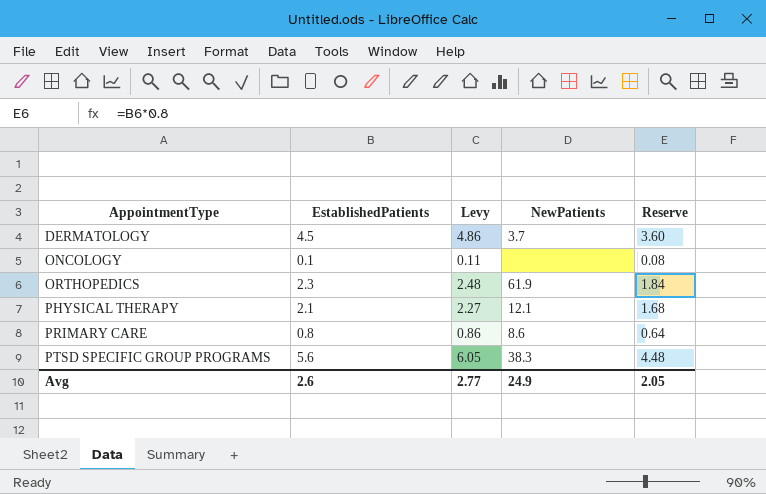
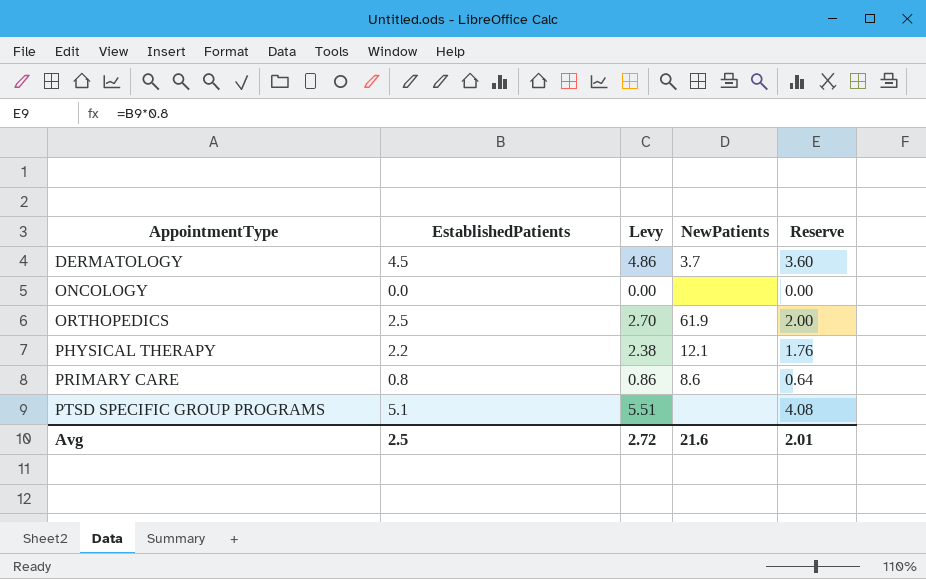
ONCOLOGY | EstablishedPatients: 0.1 -> 0.0
ONCOLOGY | Levy: 0.11 -> 0.00
ONCOLOGY | Reserve: 0.08 -> 0.00
ORTHOPEDICS | EstablishedPatients: 2.3 -> 2.5
ORTHOPEDICS | Levy: 2.48 -> 2.70
ORTHOPEDICS | Reserve: 1.84 -> 2.00
PHYSICAL THERAPY | EstablishedPatients: 2.1 -> 2.2
PHYSICAL THERAPY | Levy: 2.27 -> 2.38
PHYSICAL THERAPY | Reserve: 1.68 -> 1.76
PTSD SPECIFIC GROUP PROGRAMS | EstablishedPatients: 5.6 -> 5.1
PTSD SPECIFIC GROUP PROGRAMS | Levy: 6.05 -> 5.51
PTSD SPECIFIC GROUP PROGRAMS | NewPatients: 38.3 -> none
PTSD SPECIFIC GROUP PROGRAMS | Reserve: 4.48 -> 4.08
Avg | EstablishedPatients: 2.6 -> 2.5
Avg | Levy: 2.77 -> 2.72
Avg | NewPatients: 24.9 -> 21.6
Avg | Reserve: 2.05 -> 2.01

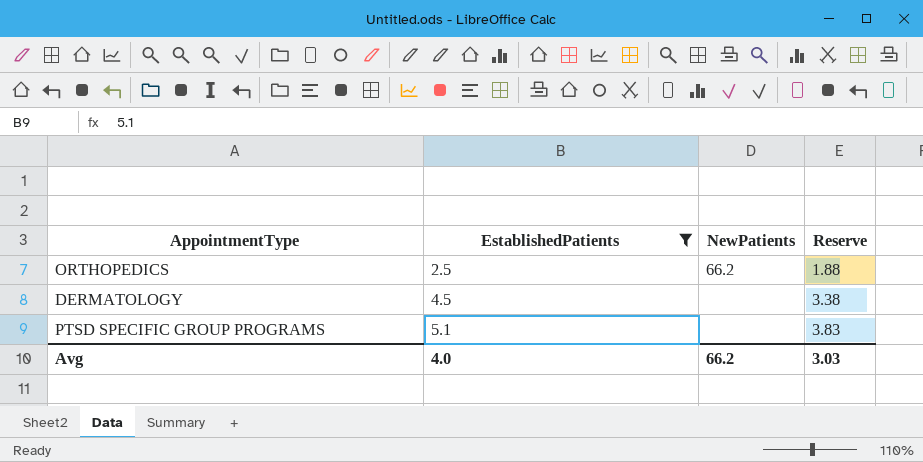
filter: none -> EstablishedPatients >= 2.5
row order: AppointmentType ascending -> EstablishedPatients ascending
column Levy | formula: [EstablishedPatients] * 1.08 -> none
column Reserve | formula: [EstablishedPatients] * 0.8 -> [EstablishedPatients] * 0.75
ORTHOPEDICS | NewPatients: 61.9 -> 66.2
DERMATOLOGY | NewPatients: 3.7 -> none
Avg | EstablishedPatients: 2.5 -> 4.0
Avg | NewPatients: 21.6 -> 66.2
Avg | Reserve: 2.01 -> 3.03

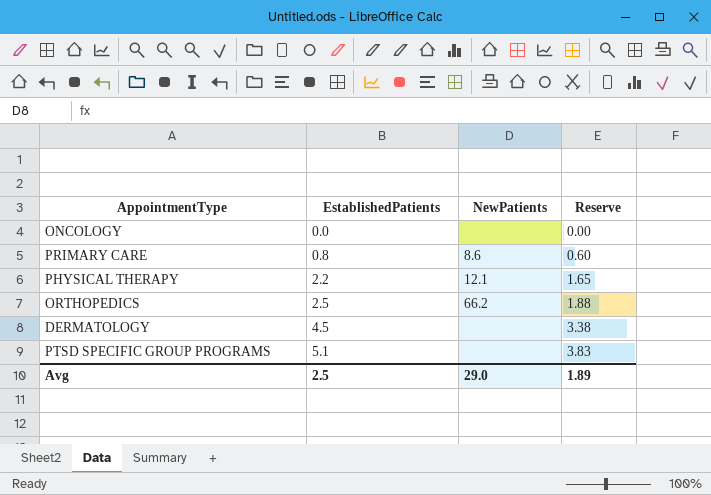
filter: EstablishedPatients >= 2.5 -> none
Avg | EstablishedPatients: 4.0 -> 2.5
Avg | NewPatients: 66.2 -> 29.0
Avg | Reserve: 3.03 -> 1.89

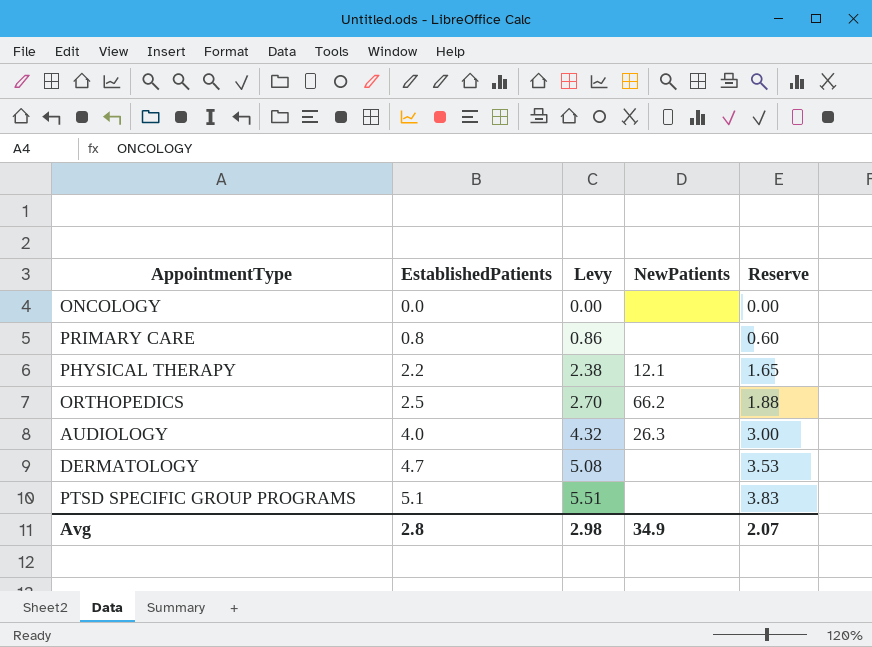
column Levy | formula: none -> [EstablishedPatients] * 1.08
PRIMARY CARE | NewPatients: 8.6 -> none
row AUDIOLOGY: none -> 4.0 | 4.32 | 26.3 | 3.00
DERMATOLOGY | EstablishedPatients: 4.5 -> 4.7
DERMATOLOGY | Reserve: 3.38 -> 3.53
Avg | EstablishedPatients: 2.5 -> 2.8
Avg | NewPatients: 29.0 -> 34.9
Avg | Reserve: 1.89 -> 2.07

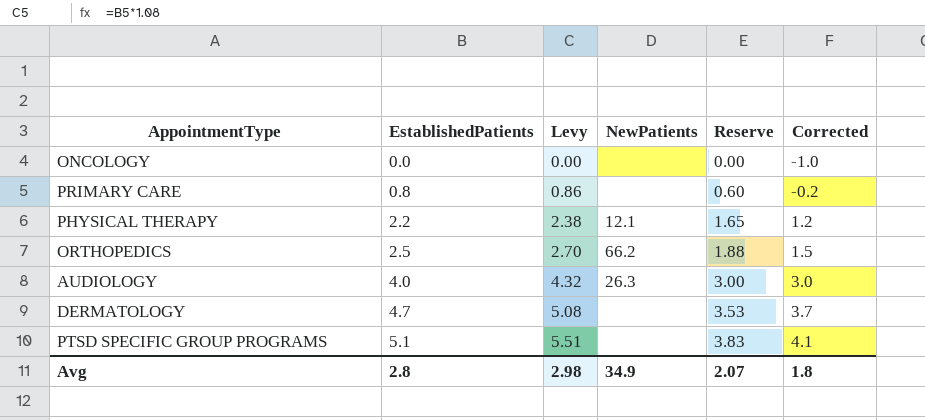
column Corrected | formula: none -> [EstablishedPatients] - 1

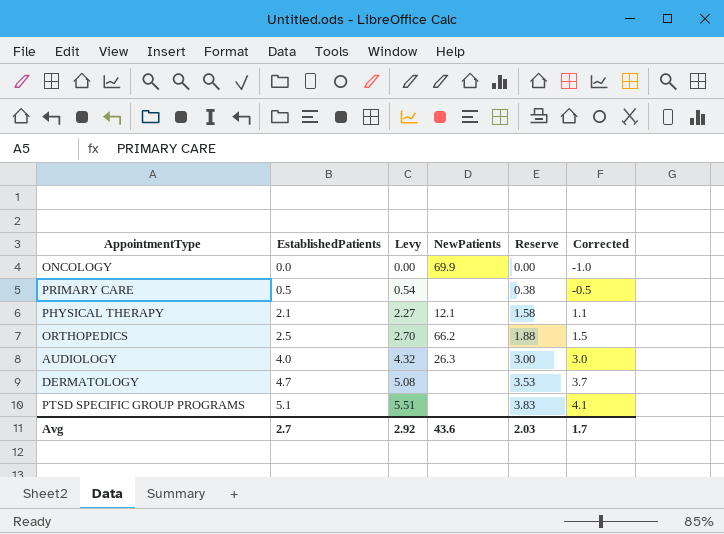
ONCOLOGY | NewPatients: none -> 69.9
PRIMARY CARE | EstablishedPatients: 0.8 -> 0.5
PRIMARY CARE | Levy: 0.86 -> 0.54
PRIMARY CARE | Reserve: 0.60 -> 0.38
PRIMARY CARE | Corrected: -0.2 -> -0.5
PHYSICAL THERAPY | EstablishedPatients: 2.2 -> 2.1
PHYSICAL THERAPY | Levy: 2.38 -> 2.27
PHYSICAL THERAPY | Reserve: 1.65 -> 1.58
PHYSICAL THERAPY | Corrected: 1.2 -> 1.1
Avg | EstablishedPatients: 2.8 -> 2.7
Avg | Levy: 2.98 -> 2.92
Avg | NewPatients: 34.9 -> 43.6
Avg | Reserve: 2.07 -> 2.03
Avg | Corrected: 1.8 -> 1.7

